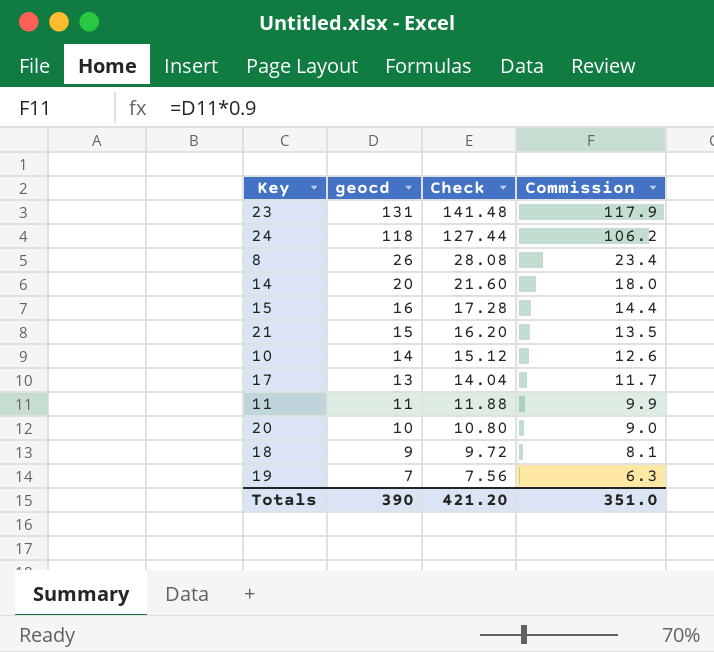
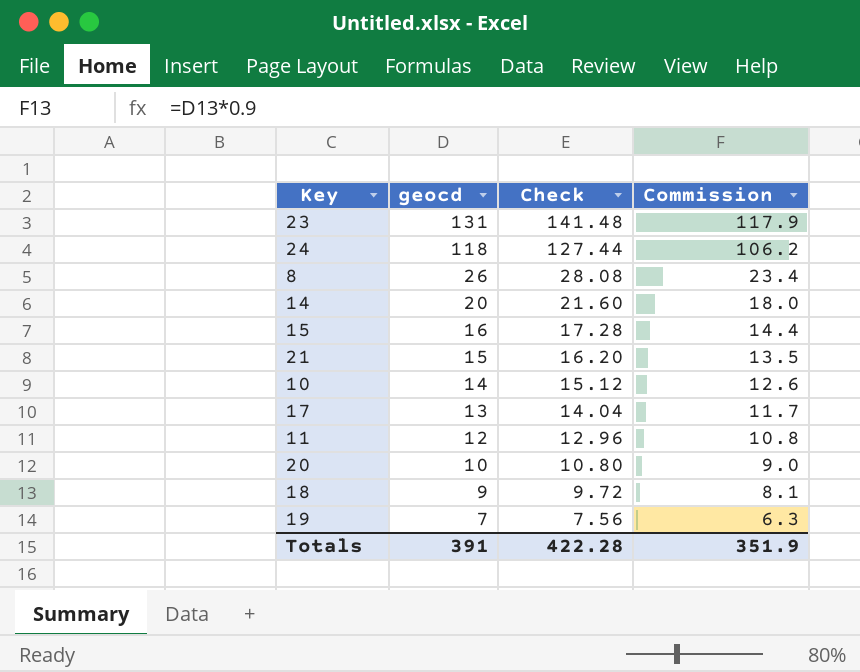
11 | geocd: 11 -> 12
11 | Check: 11.88 -> 12.96
11 | Commission: 9.9 -> 10.8
Totals | geocd: 390 -> 391
Totals | Check: 421.20 -> 422.28
Totals | Commission: 351.0 -> 351.9

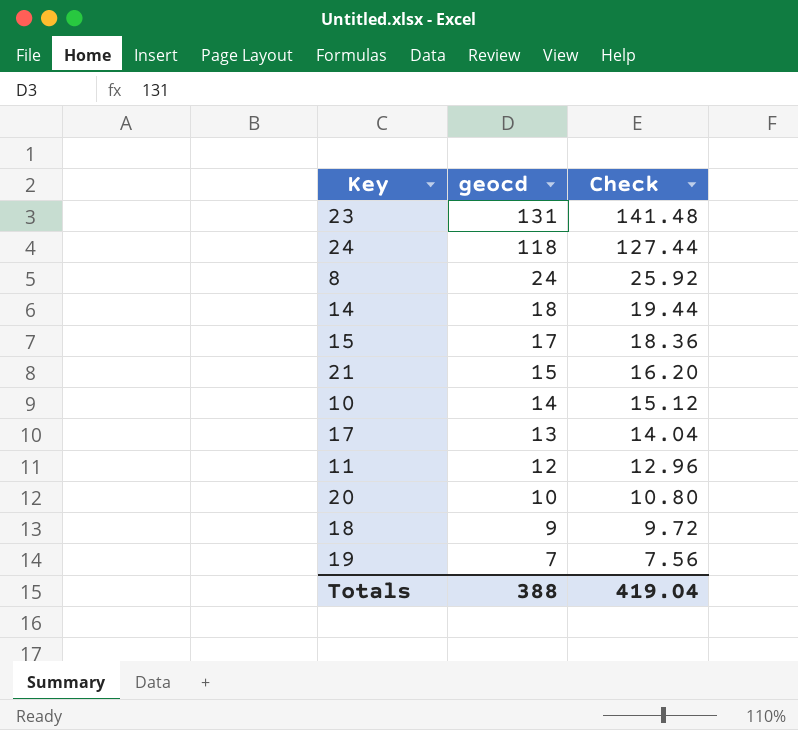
column Commission | formula: [geocd] * 0.9 -> none
8 | geocd: 26 -> 24
8 | Check: 28.08 -> 25.92
14 | geocd: 20 -> 18
14 | Check: 21.60 -> 19.44
15 | geocd: 16 -> 17
15 | Check: 17.28 -> 18.36
Totals | geocd: 391 -> 388
Totals | Check: 422.28 -> 419.04

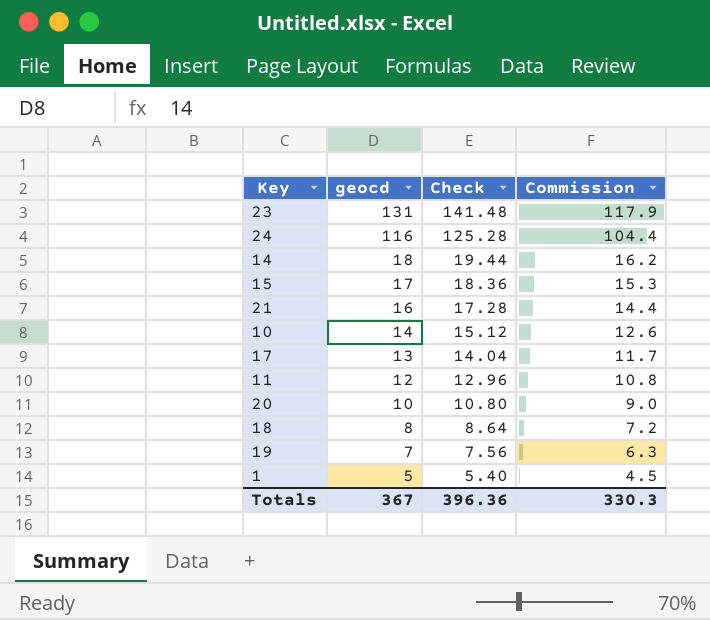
column Commission | formula: none -> [geocd] * 0.9
row 8: 24 | 25.92 -> none
24 | geocd: 118 -> 116
24 | Check: 127.44 -> 125.28
21 | geocd: 15 -> 16
21 | Check: 16.20 -> 17.28
18 | geocd: 9 -> 8
18 | Check: 9.72 -> 8.64
row 1: none -> 5 | 5.40 | 4.5
Totals | geocd: 388 -> 367
Totals | Check: 419.04 -> 396.36

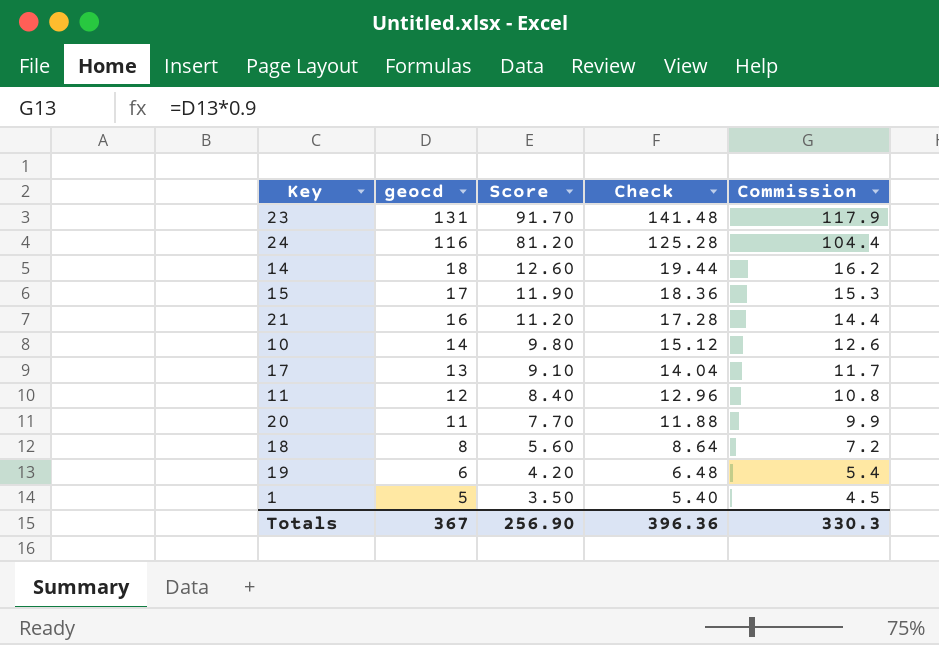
column Score | formula: none -> [geocd] * 0.7
20 | geocd: 10 -> 11
20 | Check: 10.80 -> 11.88
20 | Commission: 9.0 -> 9.9
19 | geocd: 7 -> 6
19 | Check: 7.56 -> 6.48
19 | Commission: 6.3 -> 5.4

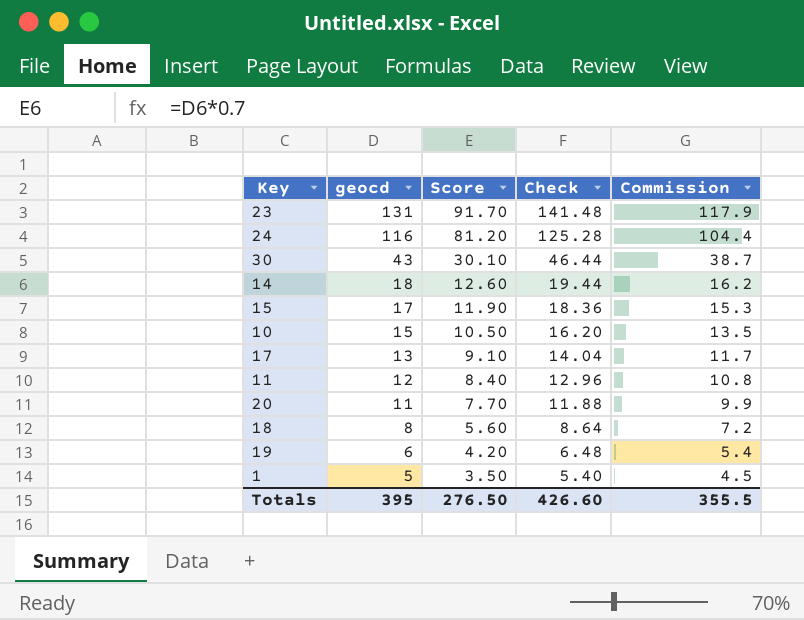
row 21: 16 | 11.20 | 17.28 | 14.4 -> none
row 30: none -> 43 | 30.10 | 46.44 | 38.7
10 | geocd: 14 -> 15
10 | Score: 9.80 -> 10.50
10 | Check: 15.12 -> 16.20
10 | Commission: 12.6 -> 13.5
Totals | geocd: 367 -> 395
Totals | Score: 256.90 -> 276.50
Totals | Check: 396.36 -> 426.60
Totals | Commission: 330.3 -> 355.5

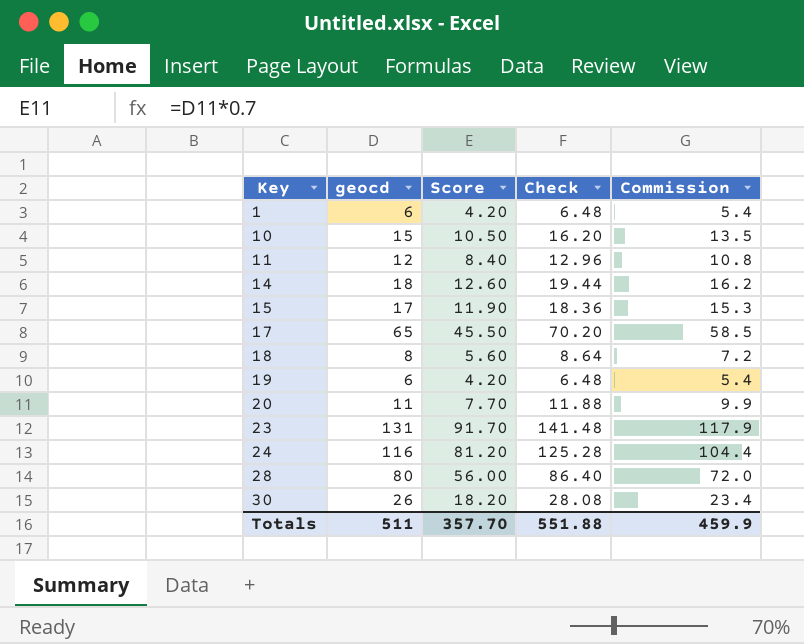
row order: geocd descending -> Key ascending
1 | geocd: 5 -> 6
1 | Score: 3.50 -> 4.20
1 | Check: 5.40 -> 6.48
1 | Commission: 4.5 -> 5.4
17 | geocd: 13 -> 65
17 | Score: 9.10 -> 45.50
17 | Check: 14.04 -> 70.20
17 | Commission: 11.7 -> 58.5
row 28: none -> 80 | 56.00 | 86.40 | 72.0
30 | geocd: 43 -> 26
30 | Score: 30.10 -> 18.20
30 | Check: 46.44 -> 28.08
30 | Commission: 38.7 -> 23.4
Totals | geocd: 395 -> 511
Totals | Score: 276.50 -> 357.70
Totals | Check: 426.60 -> 551.88
Totals | Commission: 355.5 -> 459.9

